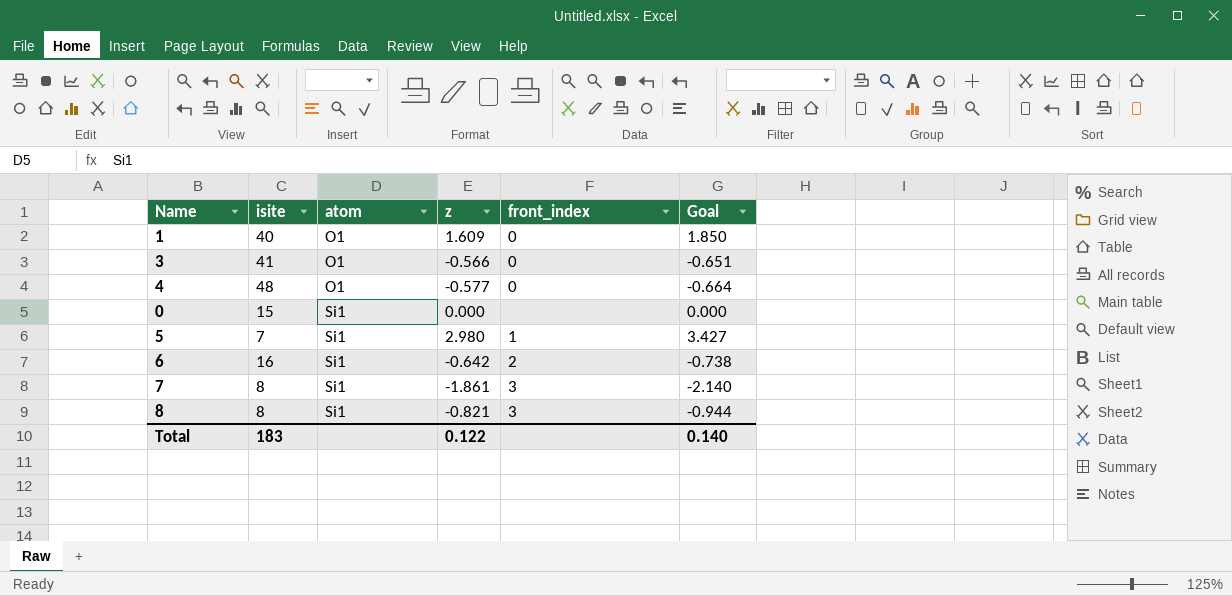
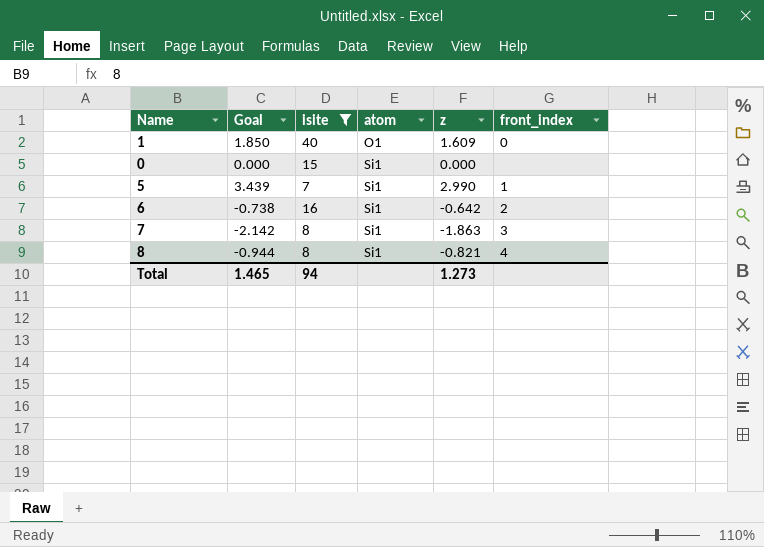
filter: none -> isite <= 40
column Goal | position: 6 -> 2
5 | Goal: 3.427 -> 3.439
5 | z: 2.980 -> 2.990
7 | Goal: -2.140 -> -2.142
7 | z: -1.861 -> -1.863
8 | front_index: 3 -> 4
Total | Goal: 0.140 -> 1.465
Total | isite: 183 -> 94
Total | z: 0.122 -> 1.273

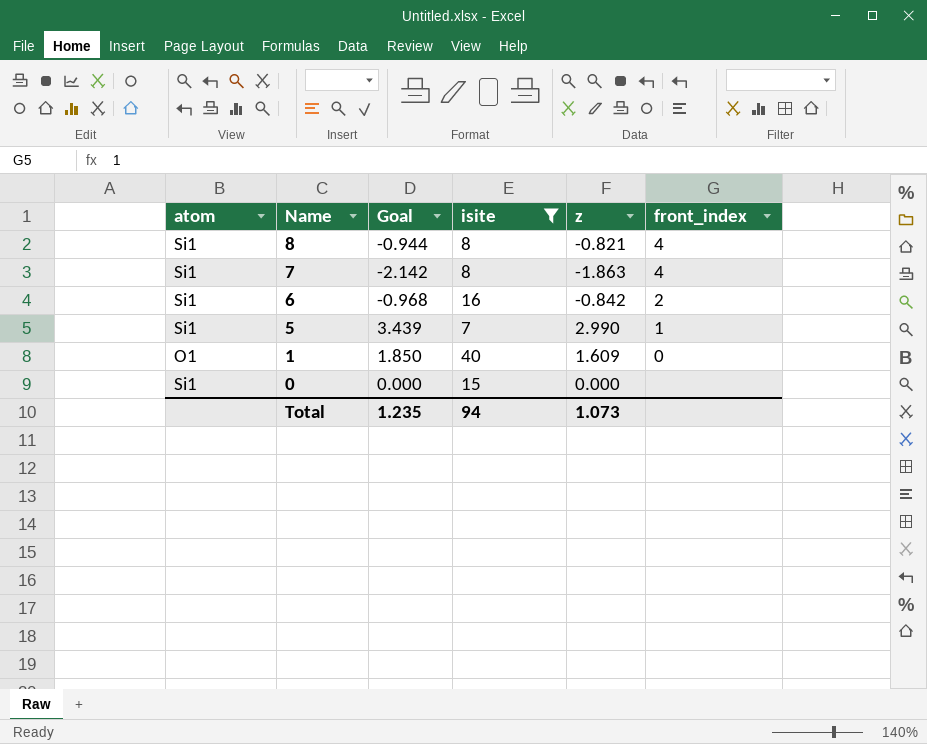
row order: atom ascending -> Name descending
column atom | position: 4 -> 1
7 | front_index: 3 -> 4
6 | Goal: -0.738 -> -0.968
6 | z: -0.642 -> -0.842
Total | Goal: 1.465 -> 1.235
Total | z: 1.273 -> 1.073

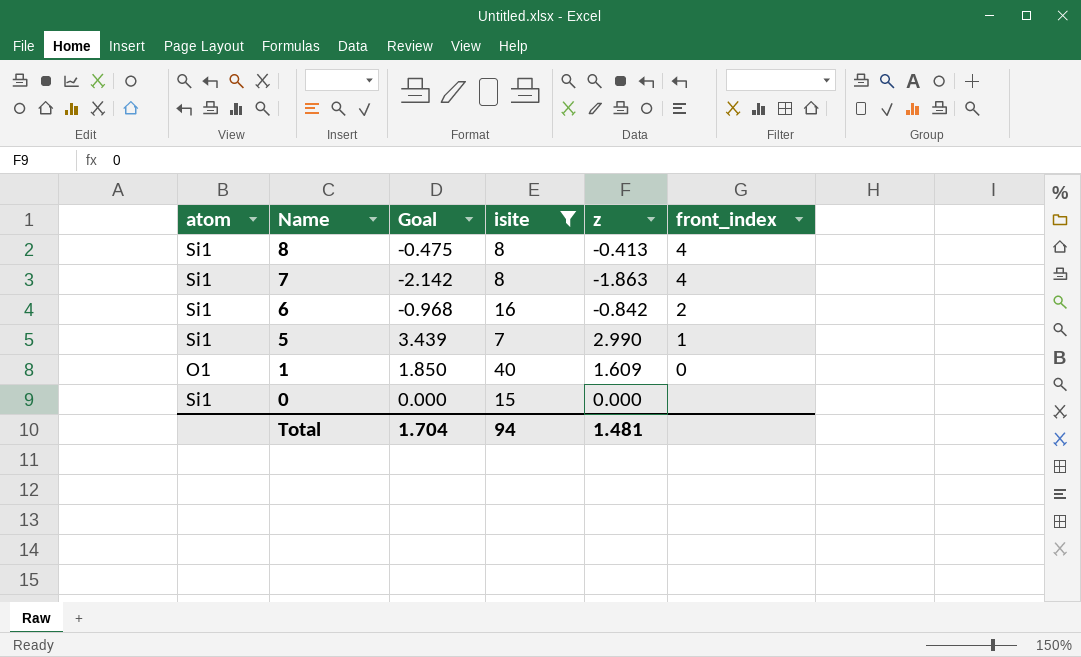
8 | Goal: -0.944 -> -0.475
8 | z: -0.821 -> -0.413
Total | Goal: 1.235 -> 1.704
Total | z: 1.073 -> 1.481

